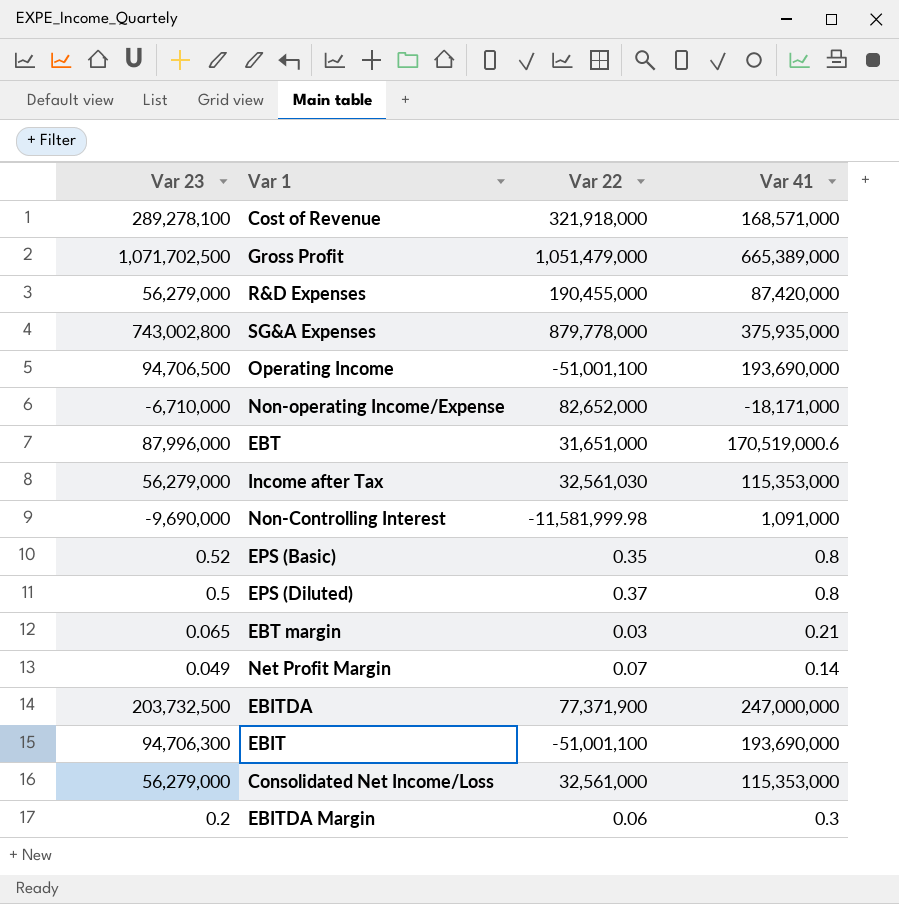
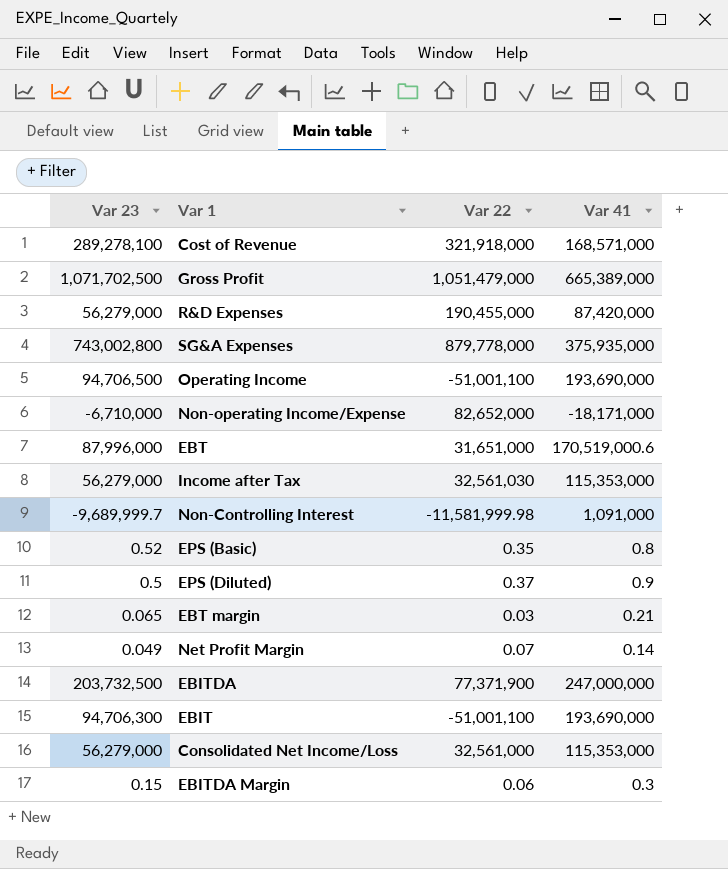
Non-Controlling Interest | Var 23: -9,690,000 -> -9,689,999.7
EPS (Diluted) | Var 41: 0.8 -> 0.9
EBITDA Margin | Var 23: 0.2 -> 0.15

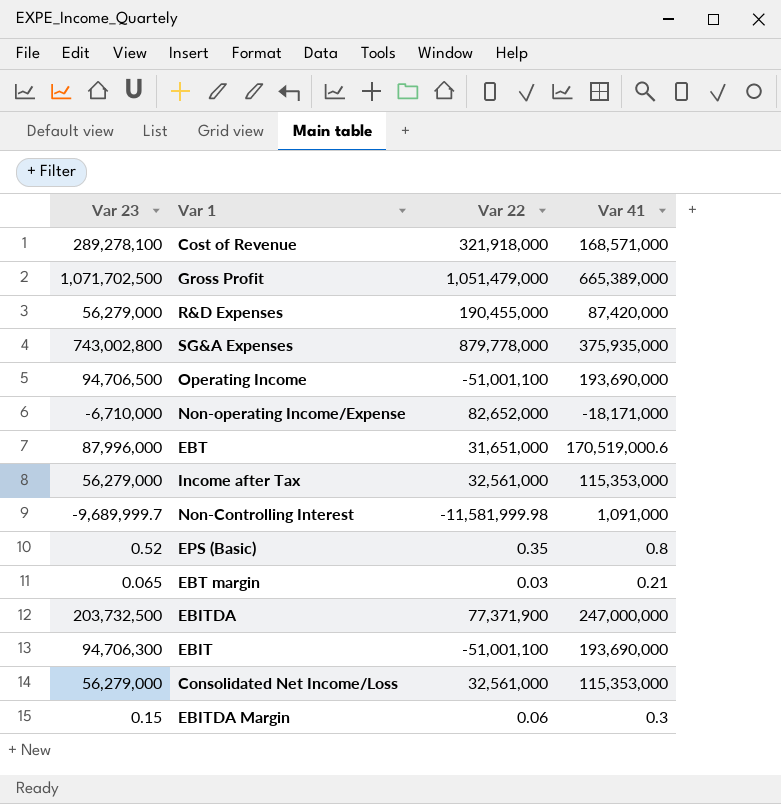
row EPS (Diluted): 0.5 | 0.37 | 0.9 -> none
row Net Profit Margin: 0.049 | 0.07 | 0.14 -> none
Income after Tax | Var 22: 32,561,030 -> 32,561,000

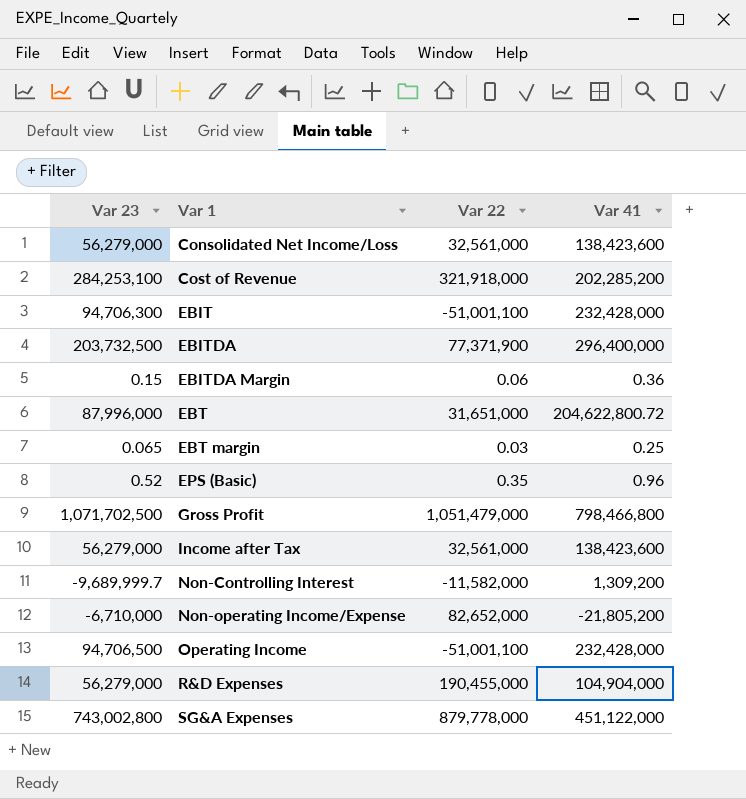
row order: none -> Var 1 ascending
Consolidated Net Income/Loss | Var 41: 115,353,000 -> 138,423,600
Cost of Revenue | Var 23: 289,278,100 -> 284,253,100
Cost of Revenue | Var 41: 168,571,000 -> 202,285,200
EBIT | Var 41: 193,690,000 -> 232,428,000
EBITDA | Var 41: 247,000,000 -> 296,400,000
EBITDA Margin | Var 41: 0.3 -> 0.36
EBT | Var 41: 170,519,000.6 -> 204,622,800.72
EBT margin | Var 41: 0.21 -> 0.25
EPS (Basic) | Var 41: 0.8 -> 0.96
Gross Profit | Var 41: 665,389,000 -> 798,466,800
Income after Tax | Var 41: 115,353,000 -> 138,423,600
Non-Controlling Interest | Var 22: -11,581,999.98 -> -11,582,000
Non-Controlling Interest | Var 41: 1,091,000 -> 1,309,200
Non-operating Income/Expense | Var 41: -18,171,000 -> -21,805,200
Operating Income | Var 41: 193,690,000 -> 232,428,000
R&D Expenses | Var 41: 87,420,000 -> 104,904,000
SG&A Expenses | Var 41: 375,935,000 -> 451,122,000

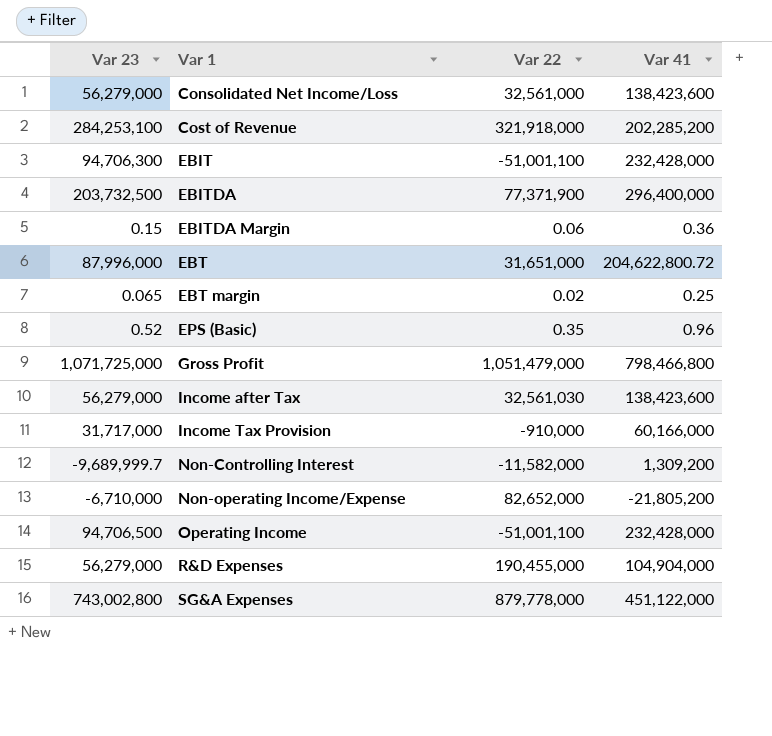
EBT margin | Var 22: 0.03 -> 0.02
Gross Profit | Var 23: 1,071,702,500 -> 1,071,725,000
Income after Tax | Var 22: 32,561,000 -> 32,561,030
row Income Tax Provision: none -> 31,717,000 | -910,000 | 60,166,000

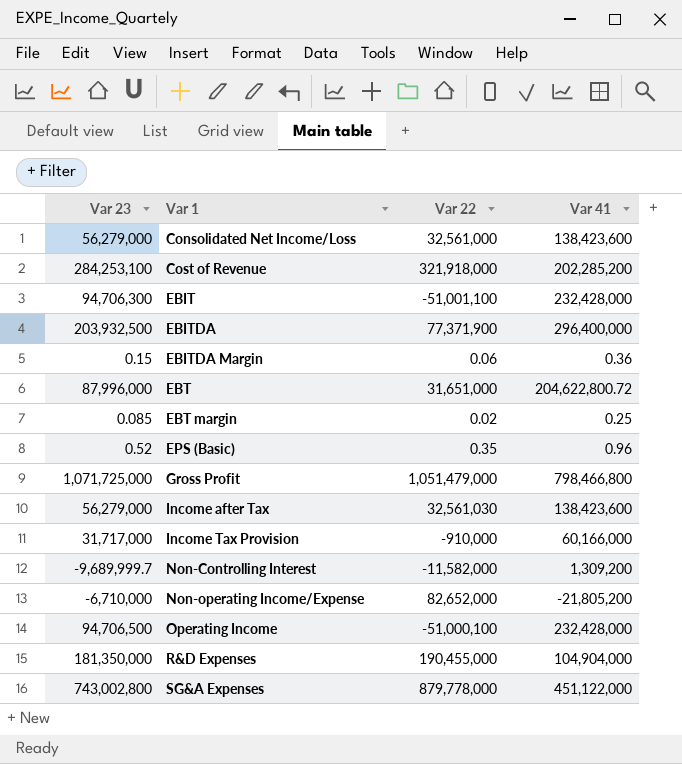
EBITDA | Var 23: 203,732,500 -> 203,932,500
EBT margin | Var 23: 0.065 -> 0.085
Operating Income | Var 22: -51,001,100 -> -51,000,100
R&D Expenses | Var 23: 56,279,000 -> 181,350,000

